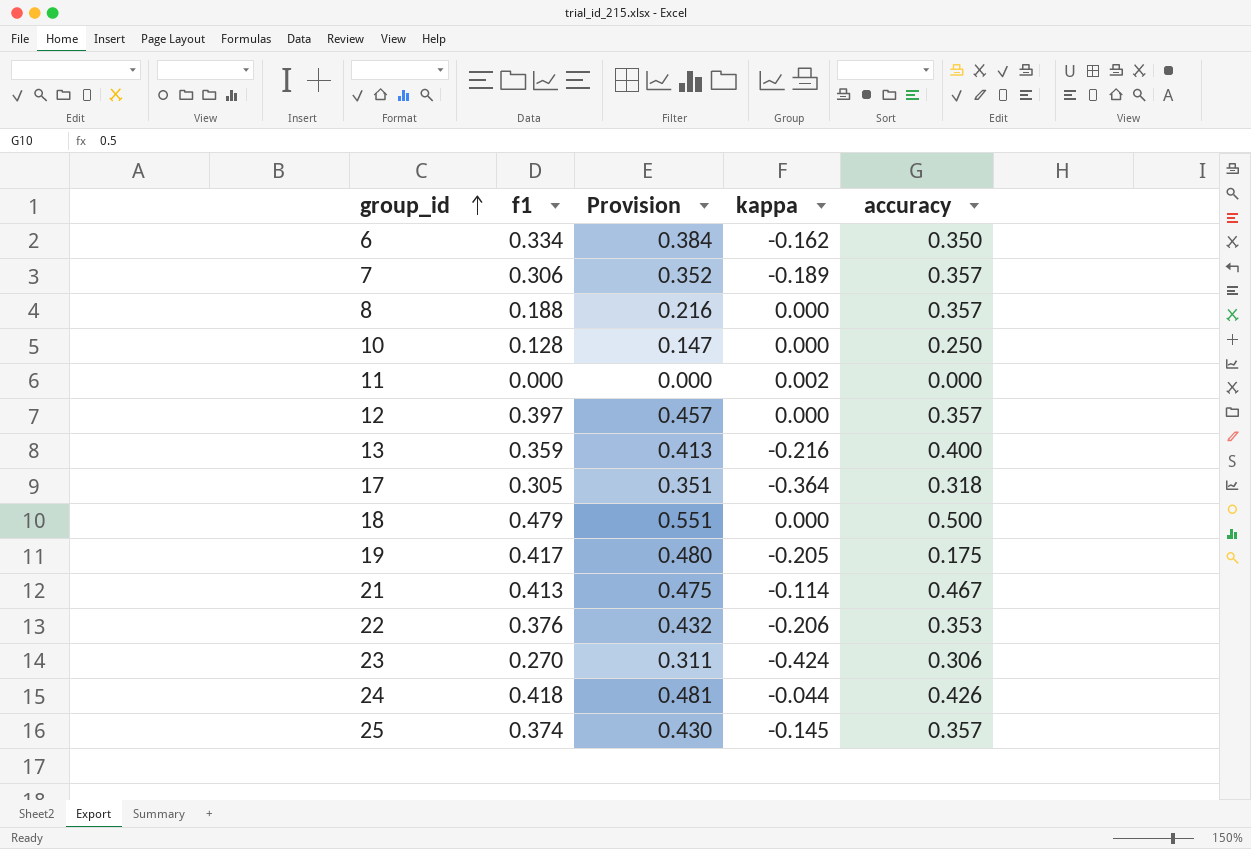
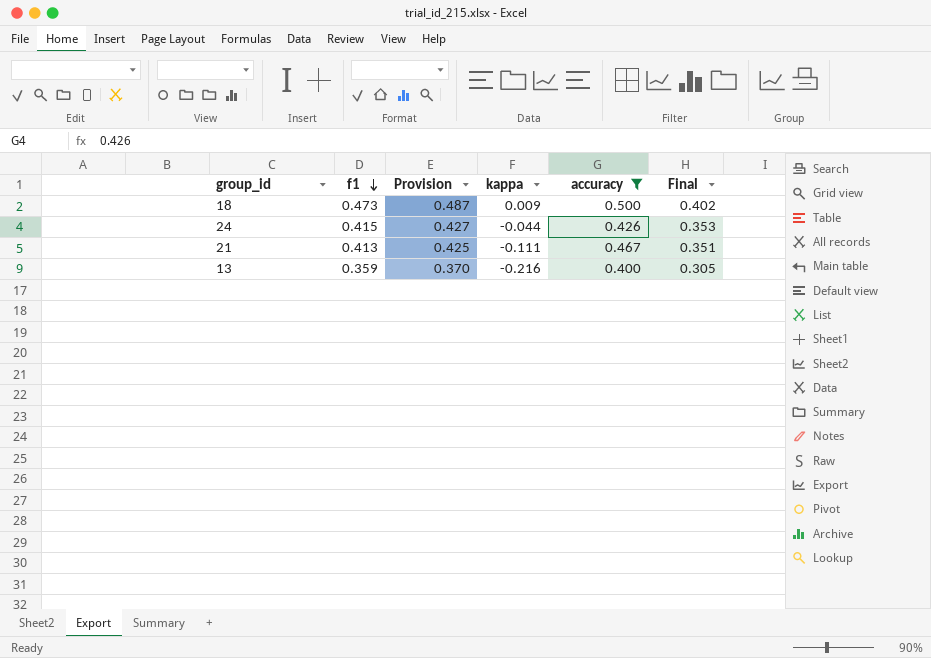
filter: none -> accuracy >= 0.400
row order: group_id ascending -> f1 descending
column Provision | formula: [f1] * 1.15 -> [f1] * 1.03
column Final | formula: none -> [f1] * 0.85
18 | f1: 0.479 -> 0.473
18 | kappa: 0.000 -> 0.009
24 | f1: 0.418 -> 0.415
21 | kappa: -0.114 -> -0.111

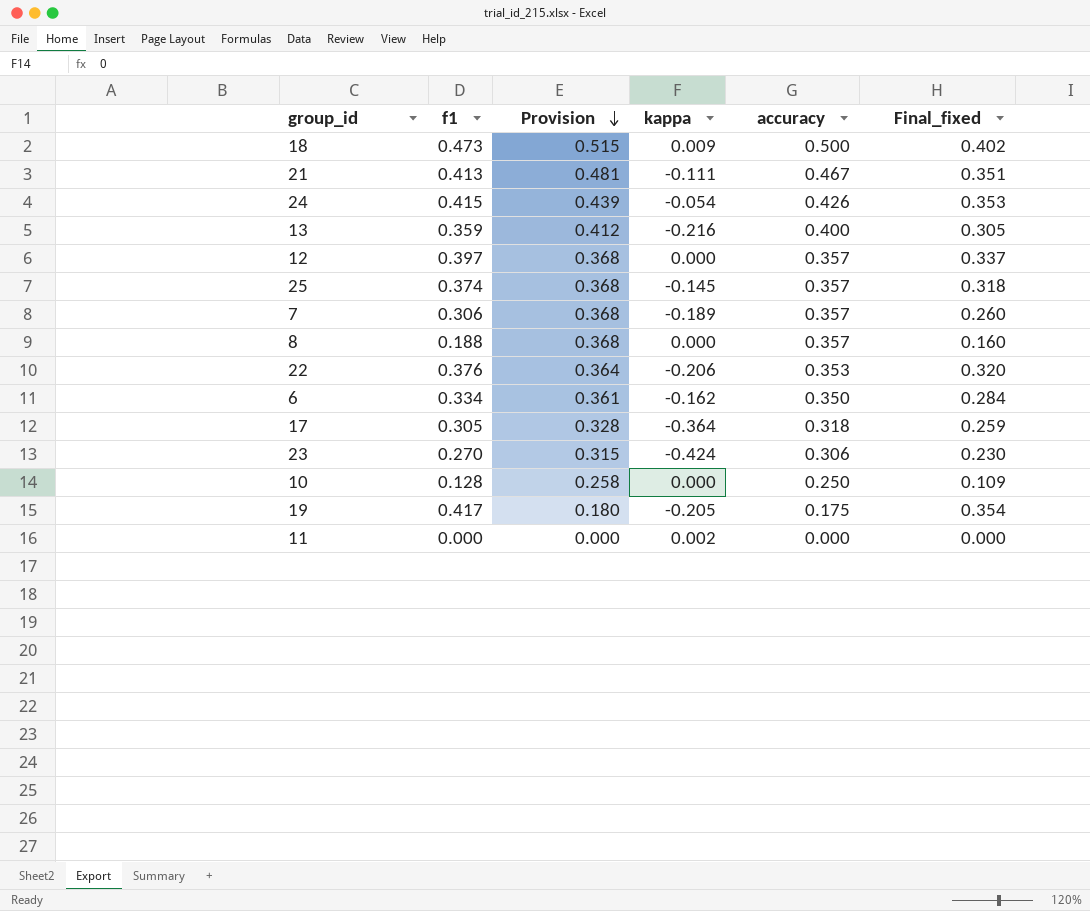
filter: accuracy >= 0.400 -> none
row order: f1 descending -> Provision descending
column Provision | formula: [f1] * 1.03 -> [accuracy] * 1.03
column name: Final -> Final_fixed
24 | kappa: -0.044 -> -0.054

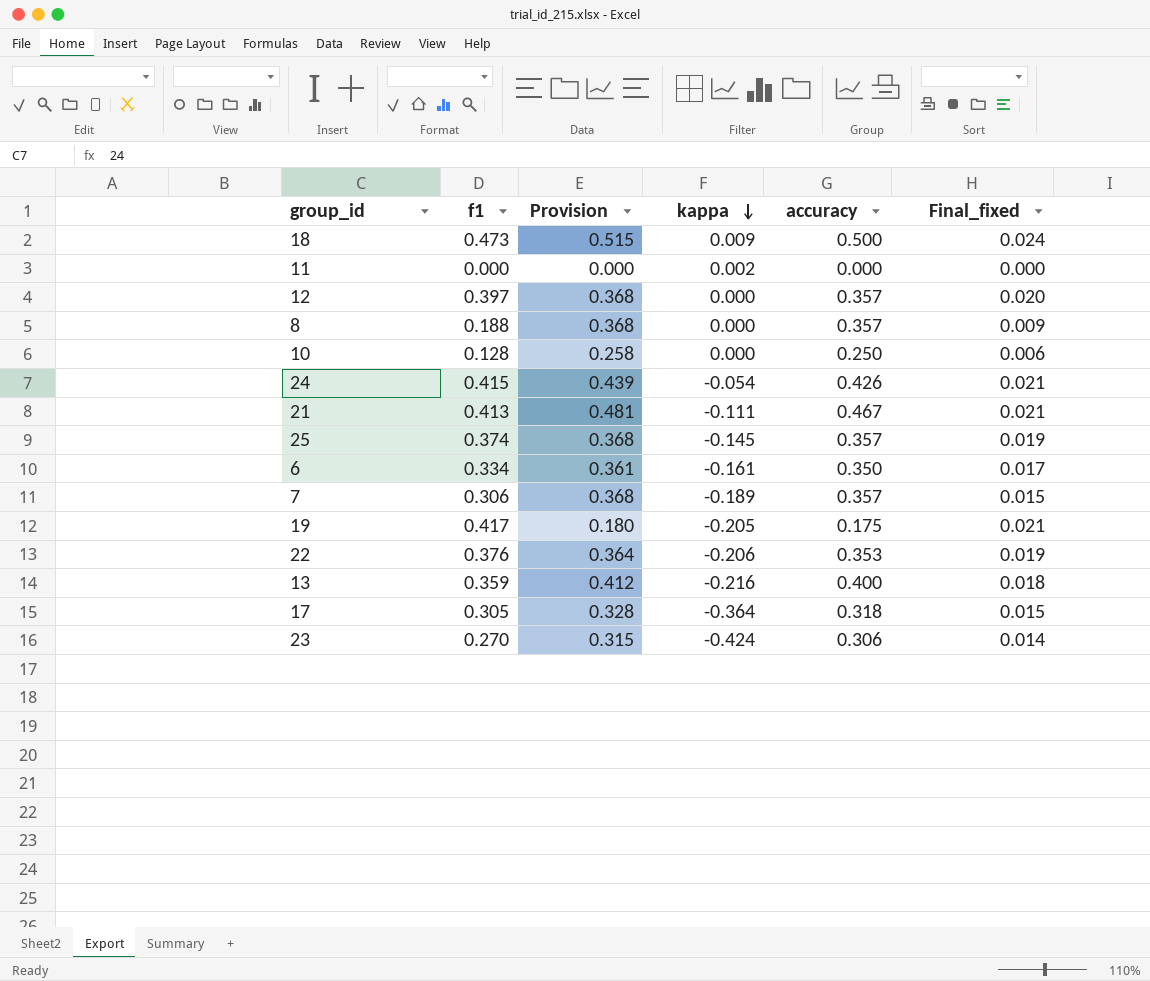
row order: Provision descending -> kappa descending
column Final_fixed | formula: [f1] * 0.85 -> [f1] * 0.05
6 | kappa: -0.162 -> -0.161

